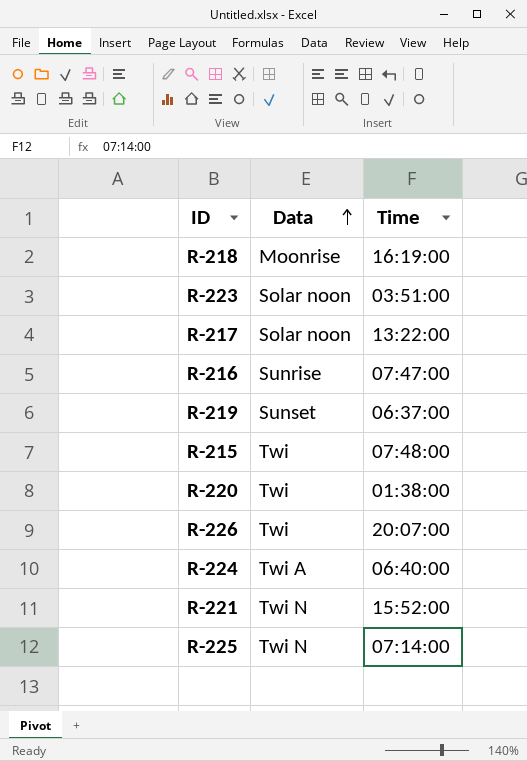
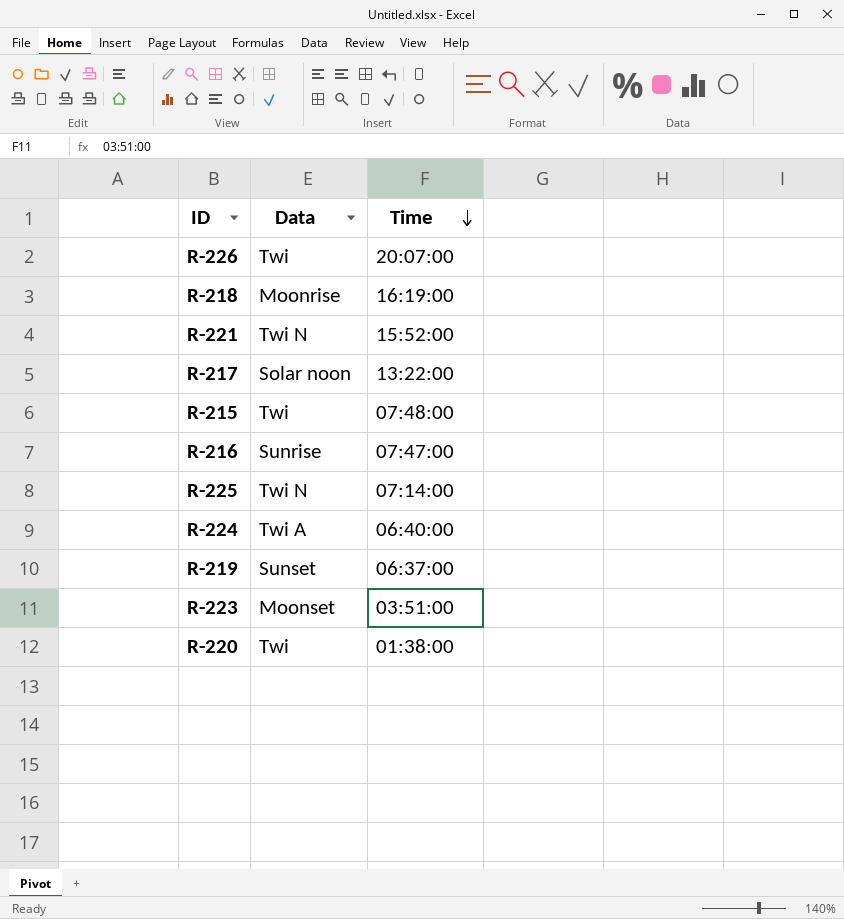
row order: Data ascending -> Time descending
R-223 | Data: Solar noon -> Moonset

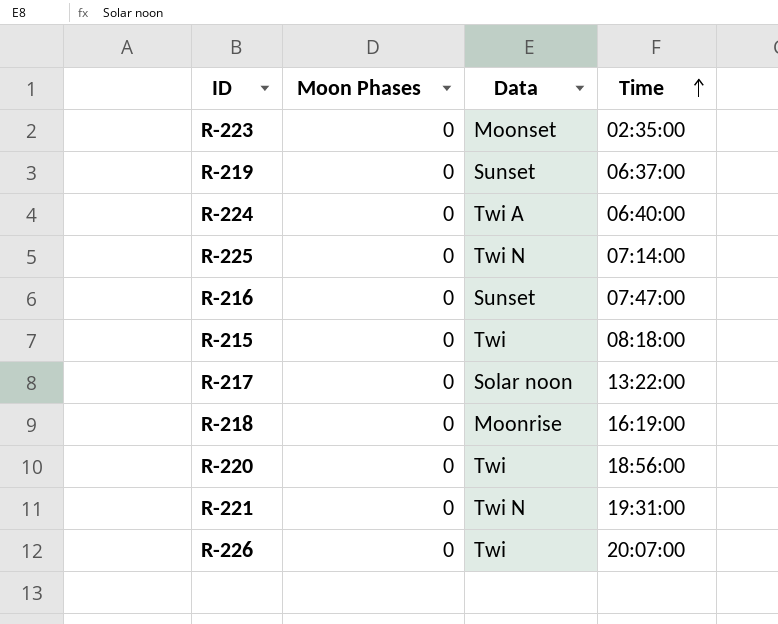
row order: Time descending -> Time ascending
column Moon Phases | position: none -> 2
R-223 | Time: 03:51:00 -> 02:35:00
R-216 | Data: Sunrise -> Sunset
R-215 | Time: 07:48:00 -> 08:18:00
R-220 | Time: 01:38:00 -> 18:56:00
R-221 | Time: 15:52:00 -> 19:31:00

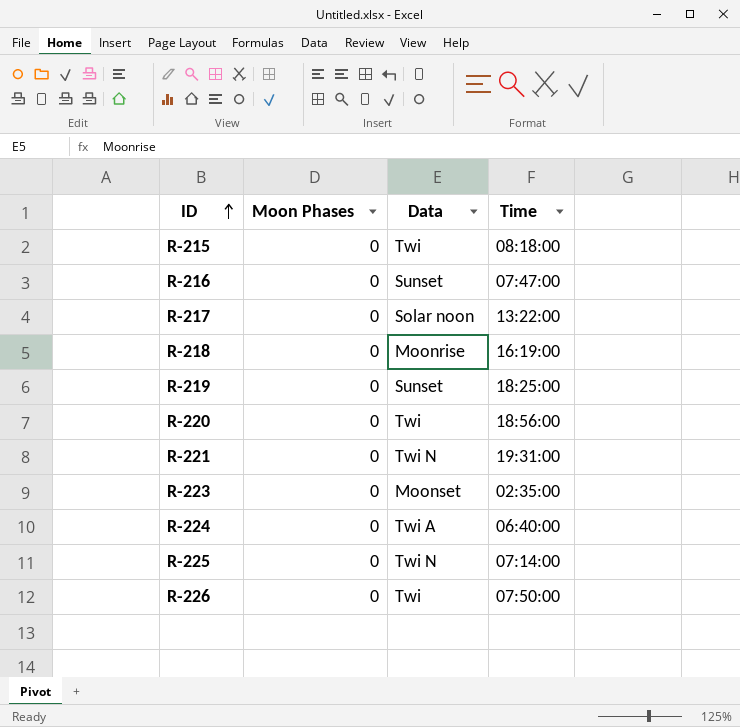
row order: Time ascending -> ID ascending
R-219 | Time: 06:37:00 -> 18:25:00
R-226 | Time: 20:07:00 -> 07:50:00

